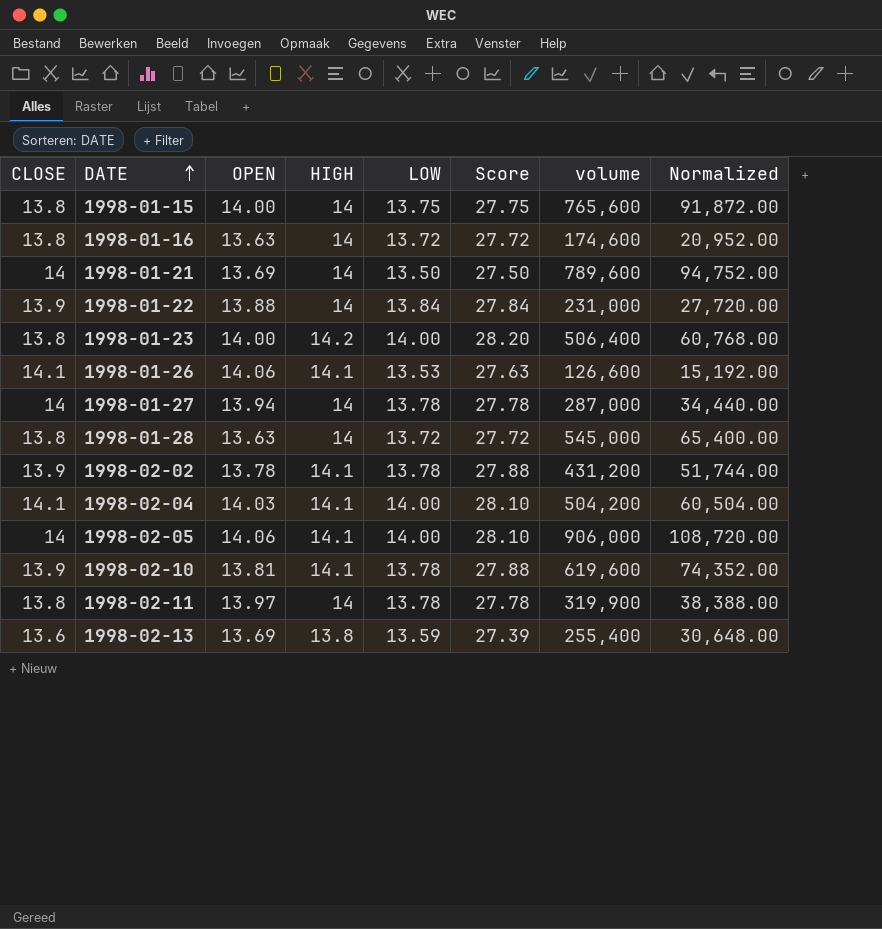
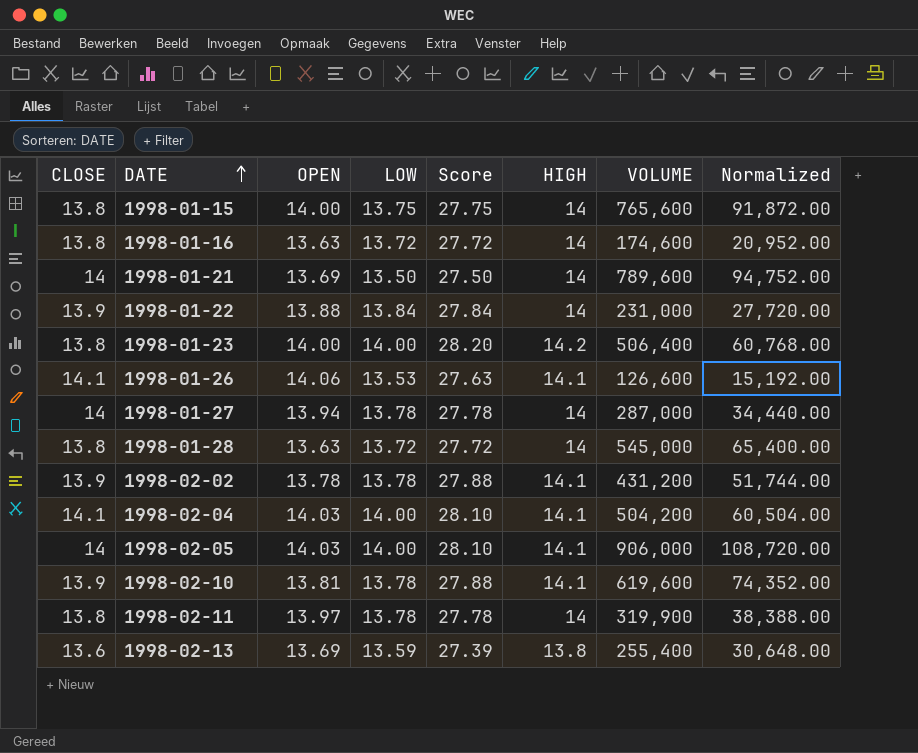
column HIGH | position: 4 -> 6
column name: volume -> VOLUME
1998-02-05 | OPEN: 14.06 -> 14.03

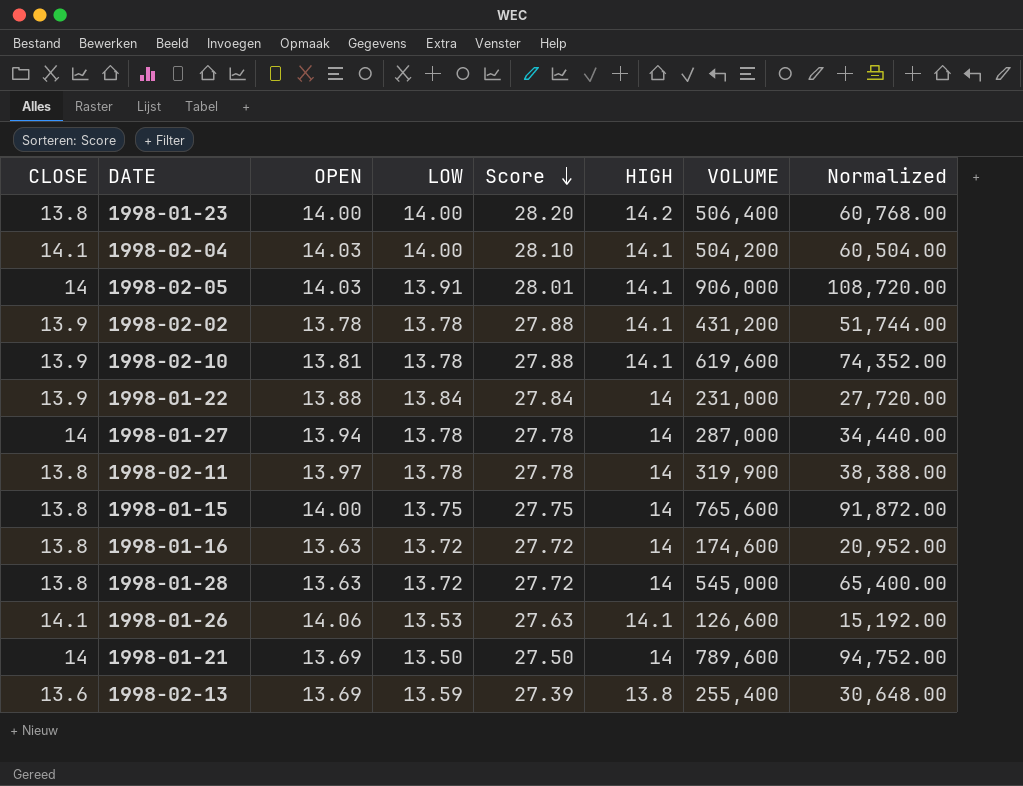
row order: DATE ascending -> Score descending
1998-02-05 | LOW: 14.00 -> 13.91
1998-02-05 | Score: 28.10 -> 28.01

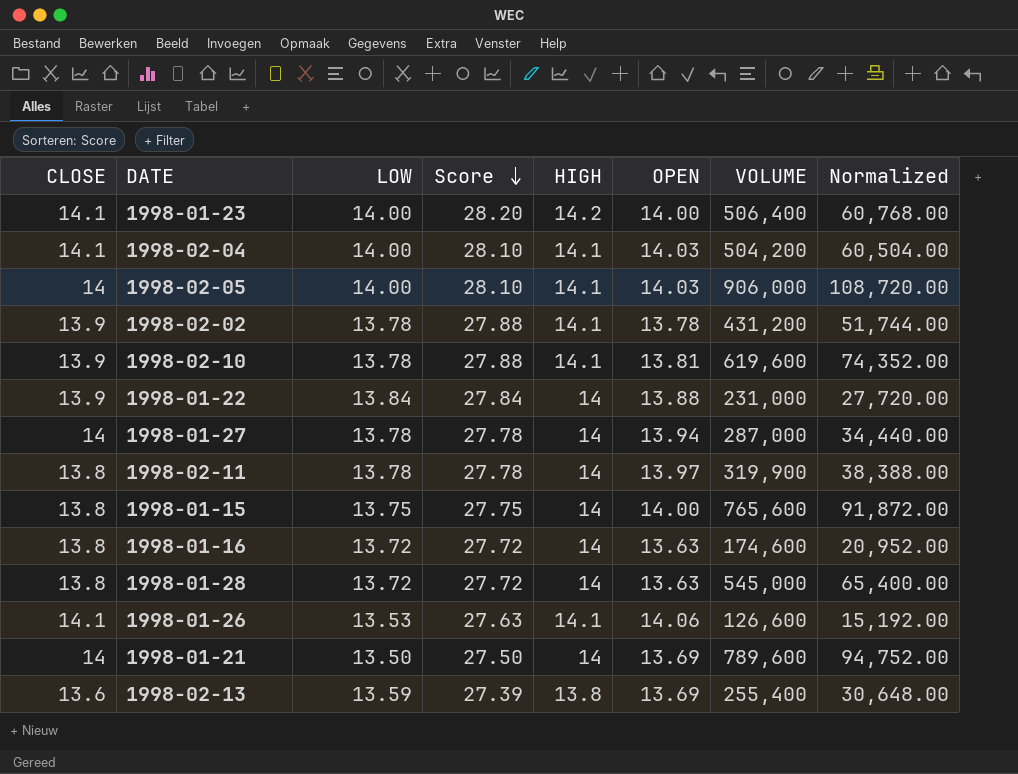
column OPEN | position: 3 -> 6
1998-01-23 | CLOSE: 13.8 -> 14.1
1998-02-05 | LOW: 13.91 -> 14.00
1998-02-05 | Score: 28.01 -> 28.10

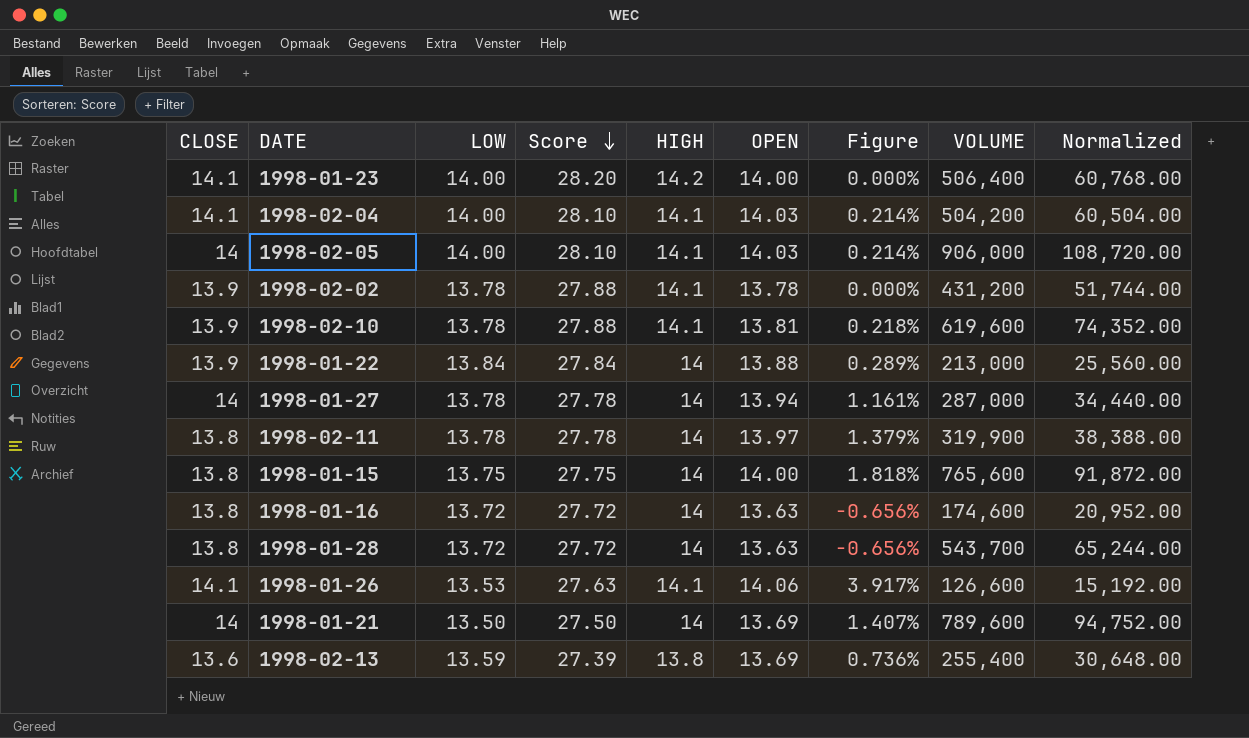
column Figure | formula: none -> ([OPEN] - [LOW]) / [LOW]
1998-01-22 | VOLUME: 231,000 -> 213,000
1998-01-22 | Normalized: 27,720.00 -> 25,560.00
1998-01-28 | VOLUME: 545,000 -> 543,700
1998-01-28 | Normalized: 65,400.00 -> 65,244.00

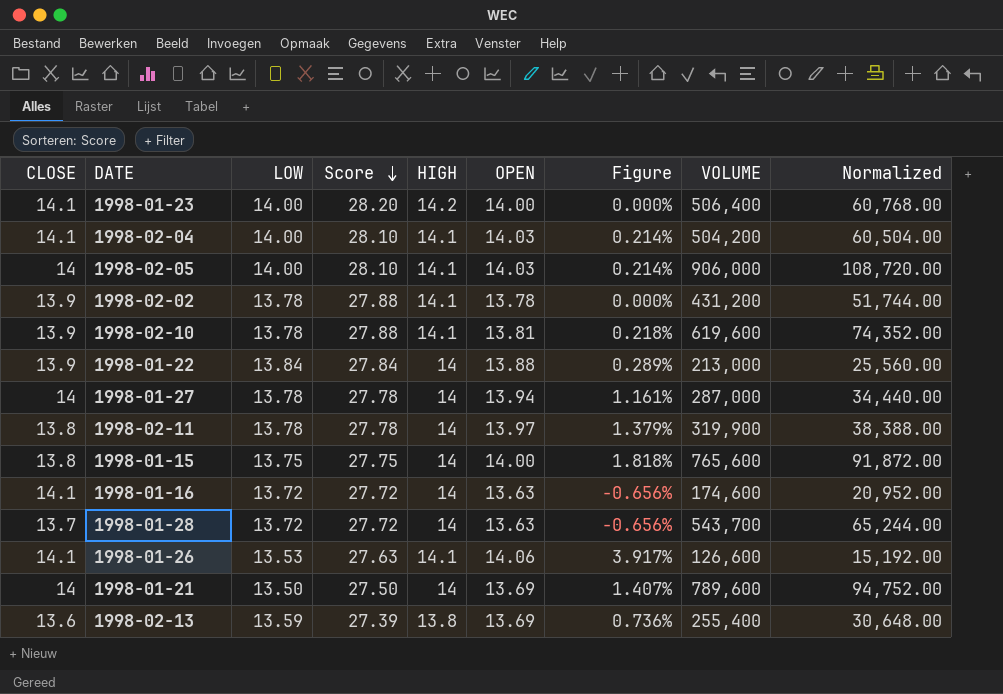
1998-01-16 | CLOSE: 13.8 -> 14.1
1998-01-28 | CLOSE: 13.8 -> 13.7

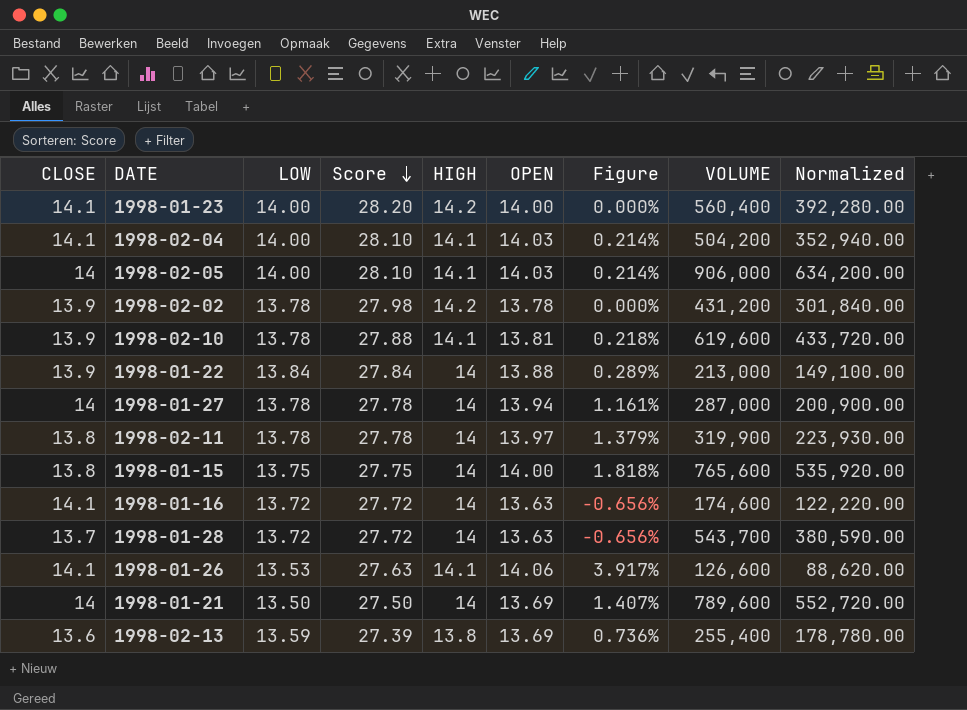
column Normalized | formula: [VOLUME] * 0.12 -> [VOLUME] * 0.7
1998-01-23 | VOLUME: 506,400 -> 560,400
1998-02-02 | Score: 27.88 -> 27.98
1998-02-02 | HIGH: 14.1 -> 14.2

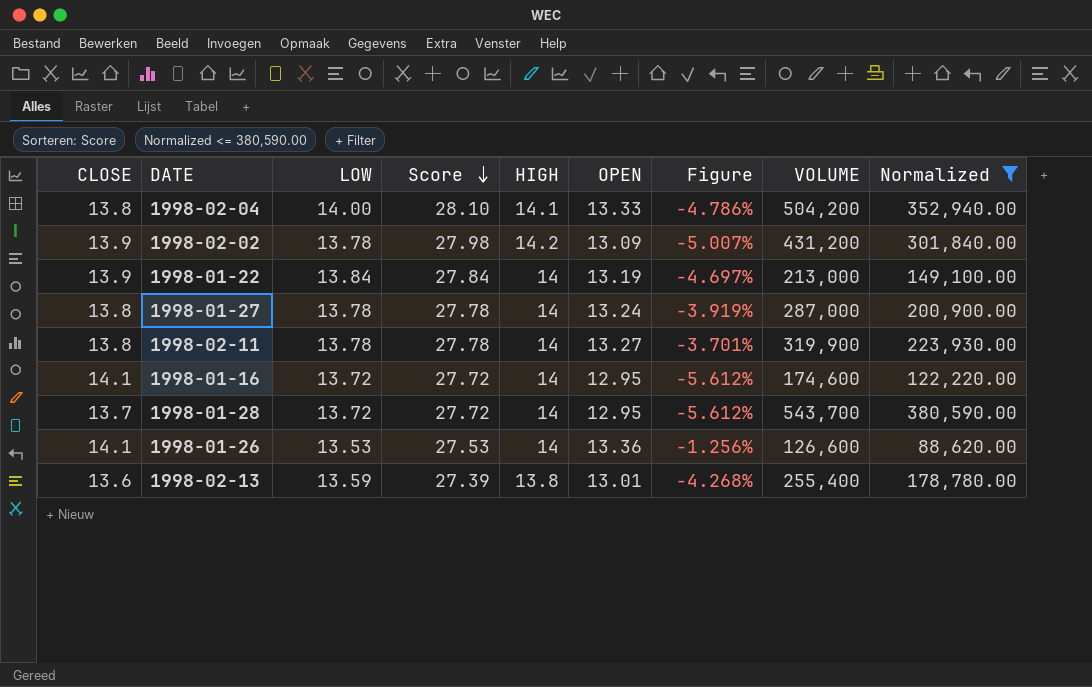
filter: none -> Normalized <= 380,590.00
1998-02-04 | CLOSE: 14.1 -> 13.8
1998-02-04 | OPEN: 14.03 -> 13.33
1998-02-04 | Figure: 0.214% -> -4.786%
1998-02-02 | OPEN: 13.78 -> 13.09
1998-02-02 | Figure: 0.000% -> -5.007%
1998-01-22 | OPEN: 13.88 -> 13.19
1998-01-22 | Figure: 0.289% -> -4.697%
1998-01-27 | CLOSE: 14 -> 13.8
1998-01-27 | OPEN: 13.94 -> 13.24
1998-01-27 | Figure: 1.161% -> -3.919%
1998-02-11 | OPEN: 13.97 -> 13.27
1998-02-11 | Figure: 1.379% -> -3.701%
1998-01-16 | OPEN: 13.63 -> 12.95
1998-01-16 | Figure: -0.656% -> -5.612%
1998-01-28 | OPEN: 13.63 -> 12.95
1998-01-28 | Figure: -0.656% -> -5.612%
1998-01-26 | Score: 27.63 -> 27.53
1998-01-26 | HIGH: 14.1 -> 14
1998-01-26 | OPEN: 14.06 -> 13.36
1998-01-26 | Figure: 3.917% -> -1.256%
1998-02-13 | OPEN: 13.69 -> 13.01
1998-02-13 | Figure: 0.736% -> -4.268%

